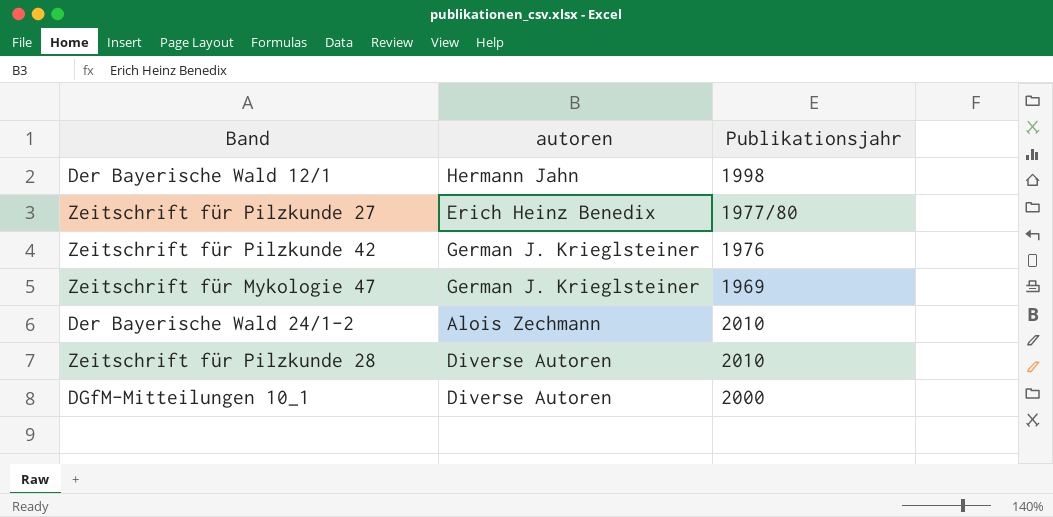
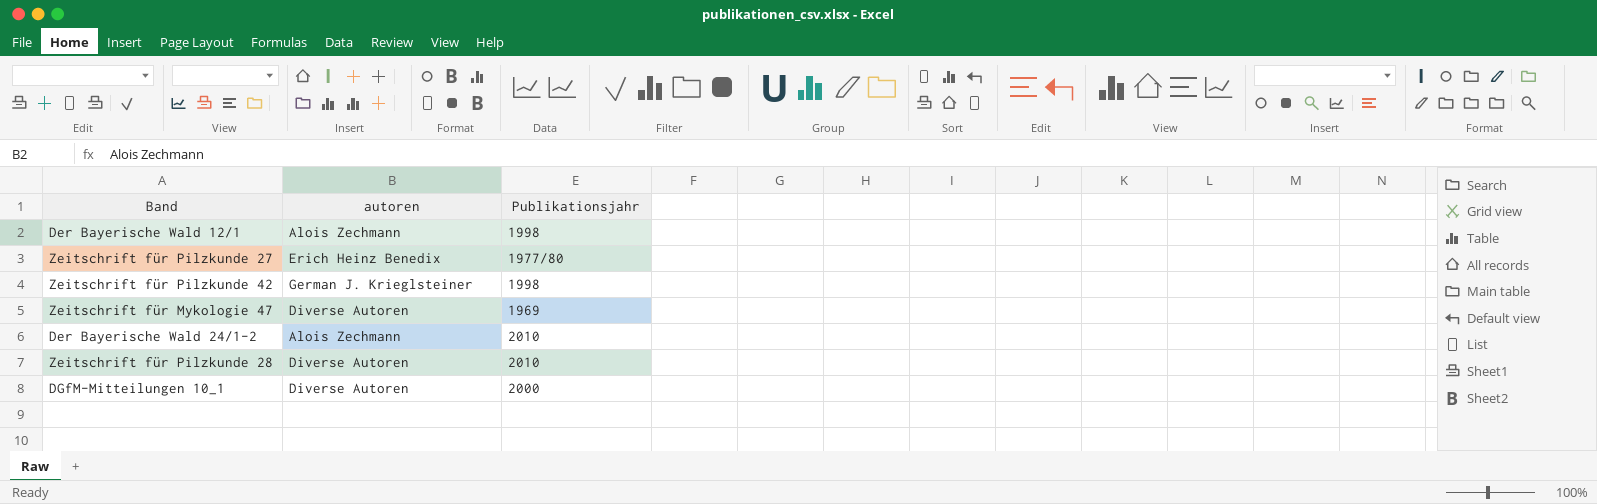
Der Bayerische Wald 12/1 | autoren: Hermann Jahn -> Alois Zechmann
Zeitschrift für Pilzkunde 42 | Publikationsjahr: 1976 -> 1998
Zeitschrift für Mykologie 47 | autoren: German J. Krieglsteiner -> Diverse Autoren

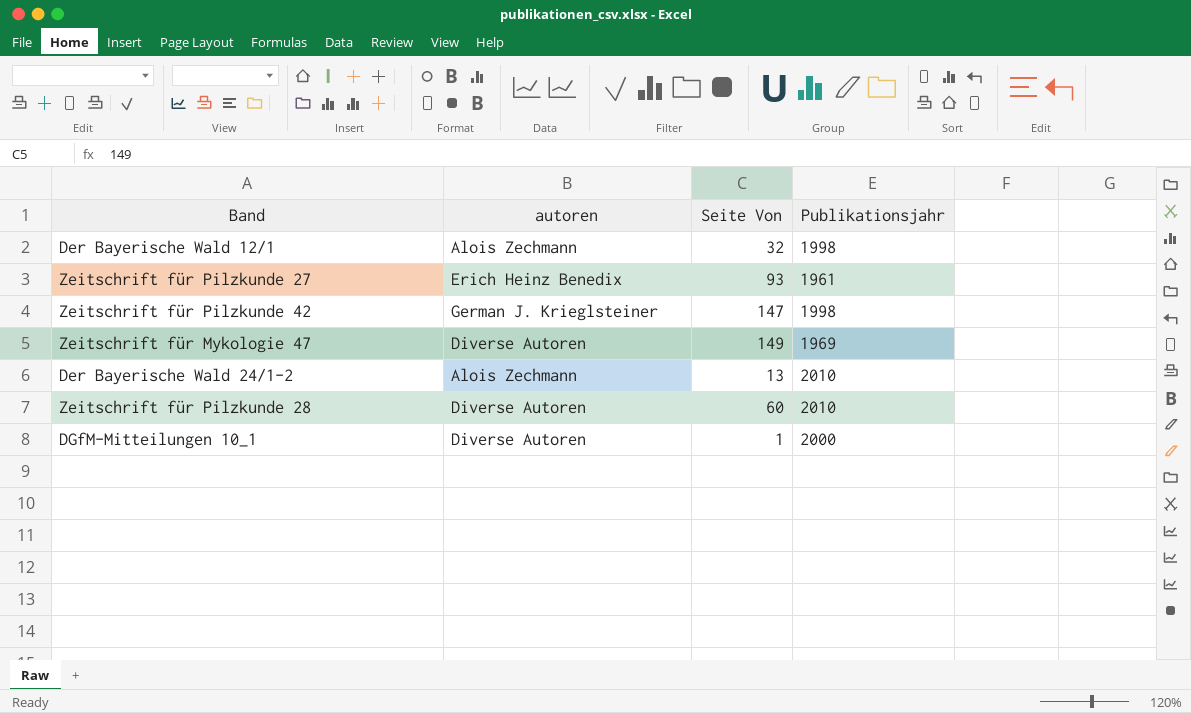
column Seite Von | position: none -> 3
Zeitschrift für Pilzkunde 27 | Publikationsjahr: 1977/80 -> 1961

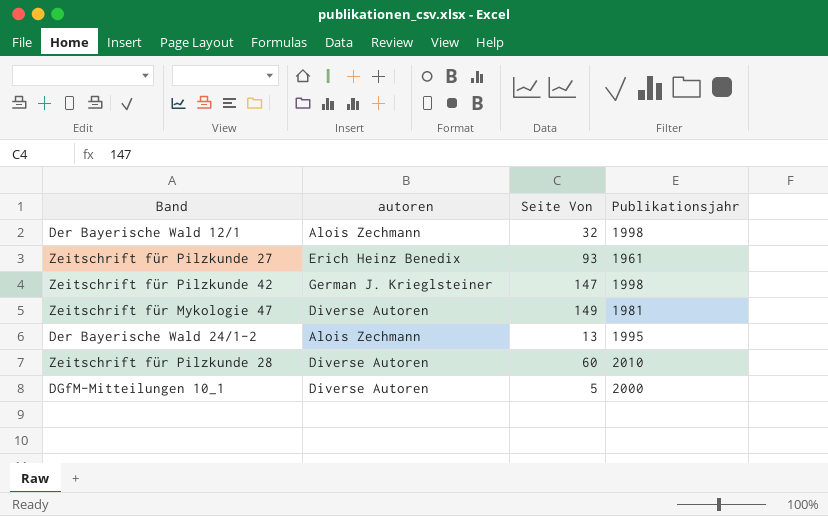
Zeitschrift für Mykologie 47 | Publikationsjahr: 1969 -> 1981
Der Bayerische Wald 24/1-2 | Publikationsjahr: 2010 -> 1995
DGfM-Mitteilungen 10_1 | Seite Von: 1 -> 5

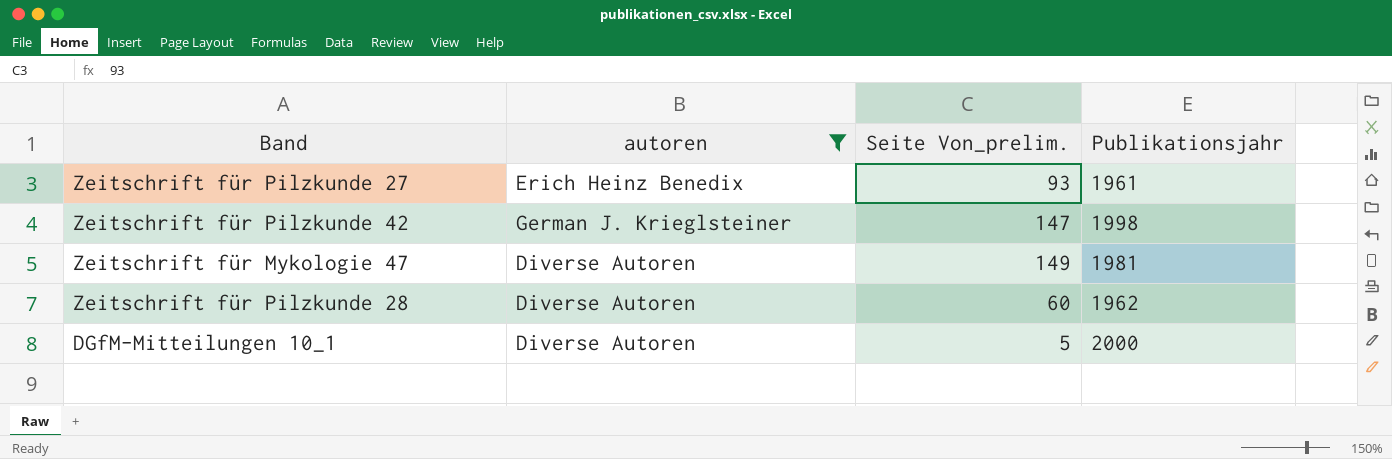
filter: none -> autoren != Alois Zechmann
column name: Seite Von -> Seite Von_prelim.
Zeitschrift für Pilzkunde 28 | Publikationsjahr: 2010 -> 1962

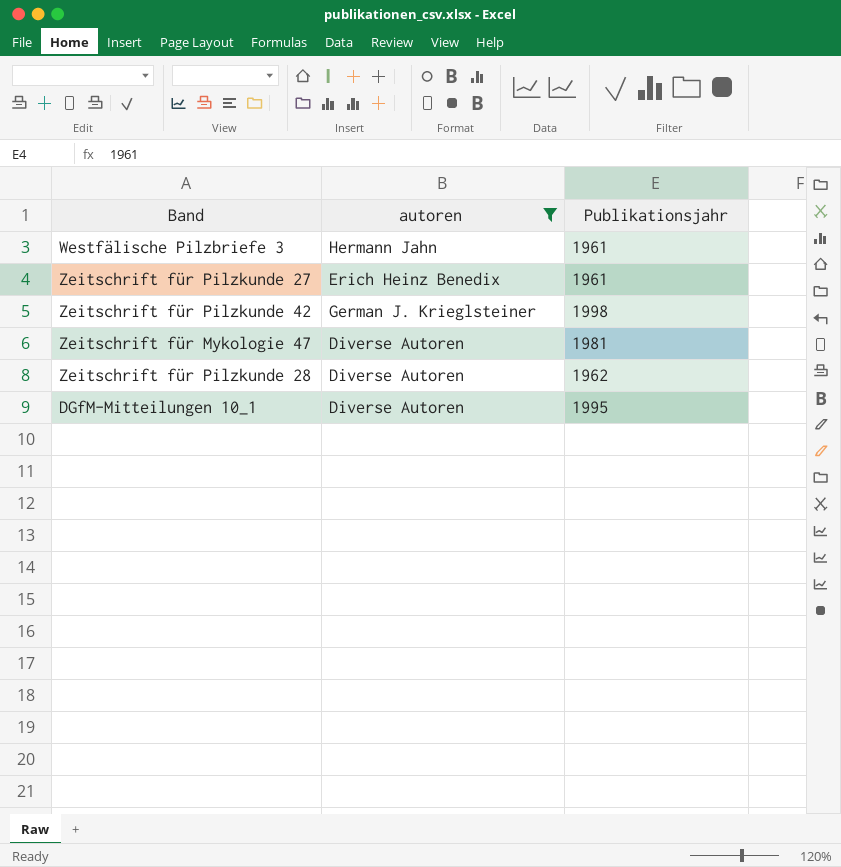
column Seite Von_prelim. | position: 3 -> none
row Westfälische Pilzbriefe 3: none -> Hermann Jahn | 1961
DGfM-Mitteilungen 10_1 | Publikationsjahr: 2000 -> 1995

